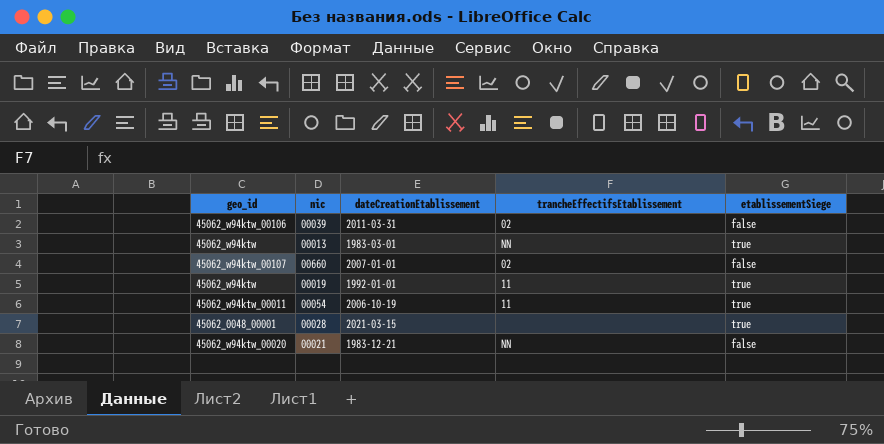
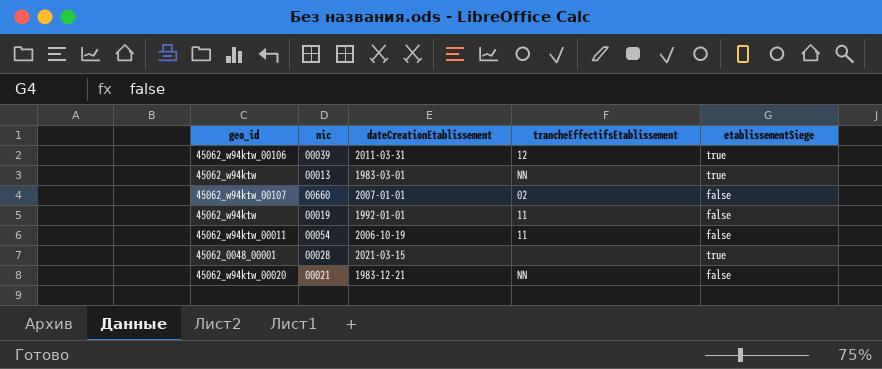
00039 | trancheEffectifsEtablissement: 02 -> 12
00039 | etablissementSiege: false -> true
00019 | etablissementSiege: true -> false
00054 | etablissementSiege: true -> false

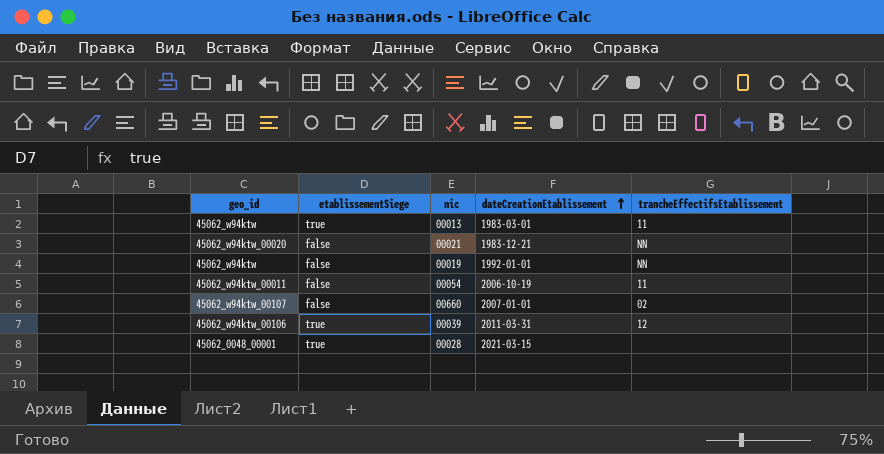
row order: none -> dateCreationEtablissement ascending
column etablissementSiege | position: 5 -> 2
00013 | trancheEffectifsEtablissement: NN -> 11
00019 | trancheEffectifsEtablissement: 11 -> NN

